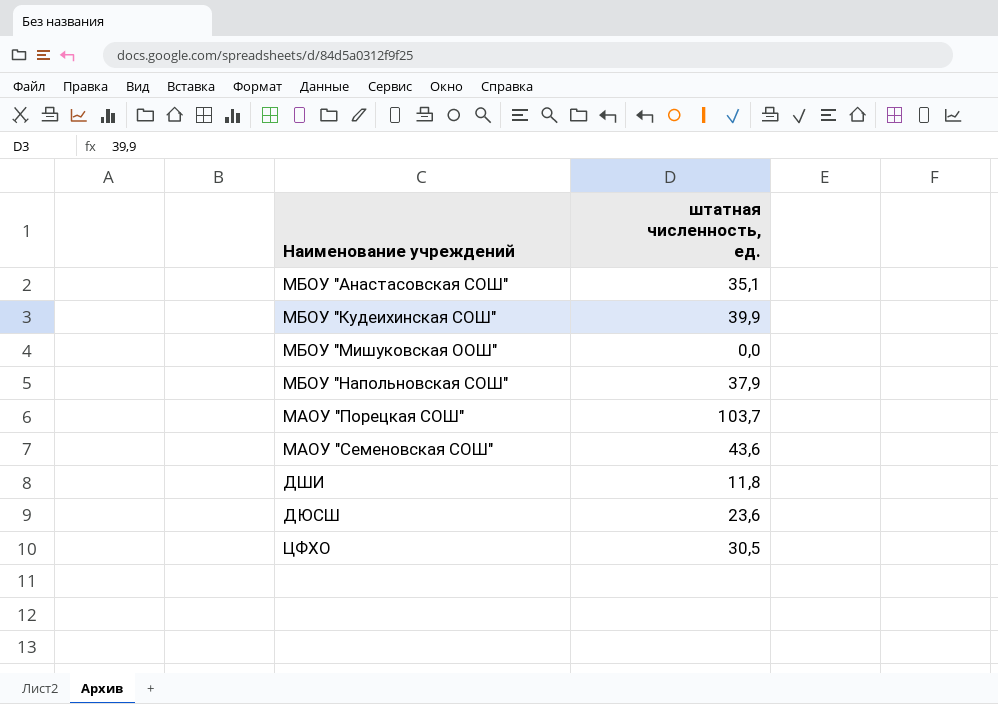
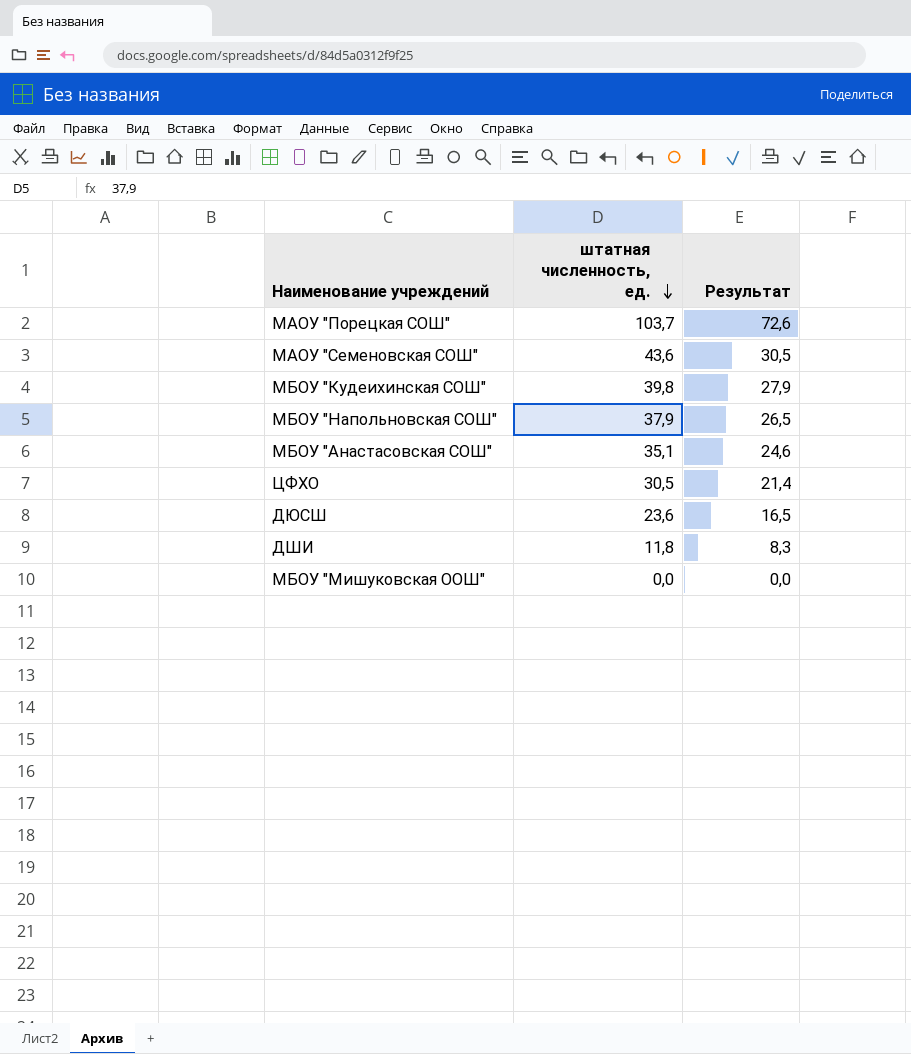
row order: none -> штатная численность, ед. descending
column Результат | formula: none -> [штатная численность, ед.] * 0,7
МБОУ "Кудеихинская СОШ" | штатная численность, ед.: 39,9 -> 39,8

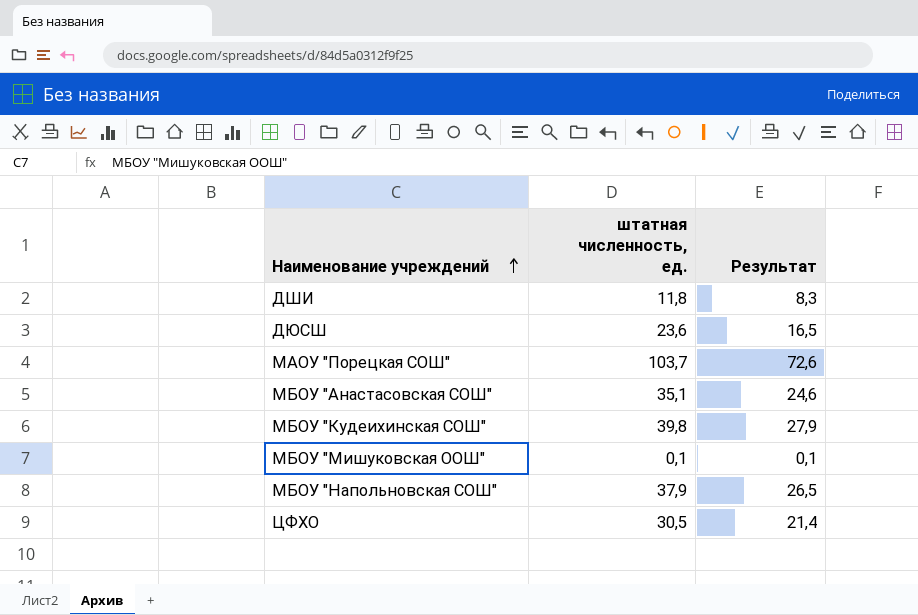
row order: штатная численность, ед. descending -> Наименование учреждений ascending
row МАОУ "Семеновская СОШ": 43,6 | 30,5 -> none
МБОУ "Мишуковская ООШ" | штатная численность, ед.: 0,0 -> 0,1
МБОУ "Мишуковская ООШ" | Результат: 0,0 -> 0,1

